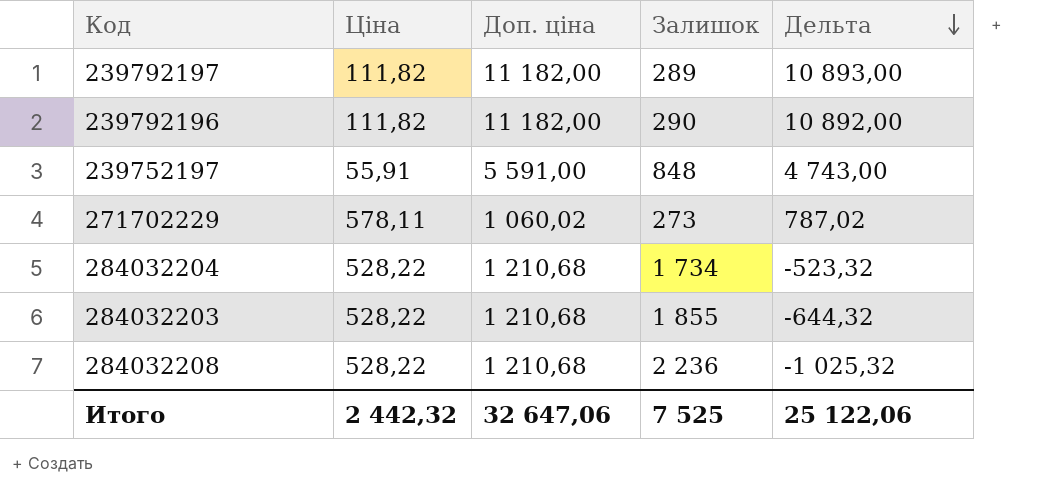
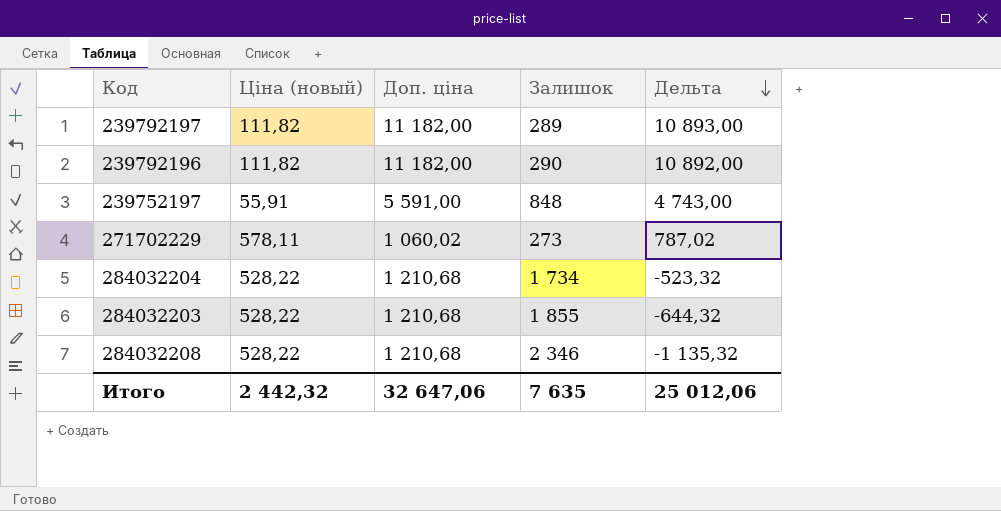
column name: Ціна -> Ціна (новый)
284032208 | Залишок: 2 236 -> 2 346
284032208 | Дельта: -1 025,32 -> -1 135,32
Итого | Залишок: 7 525 -> 7 635
Итого | Дельта: 25 122,06 -> 25 012,06

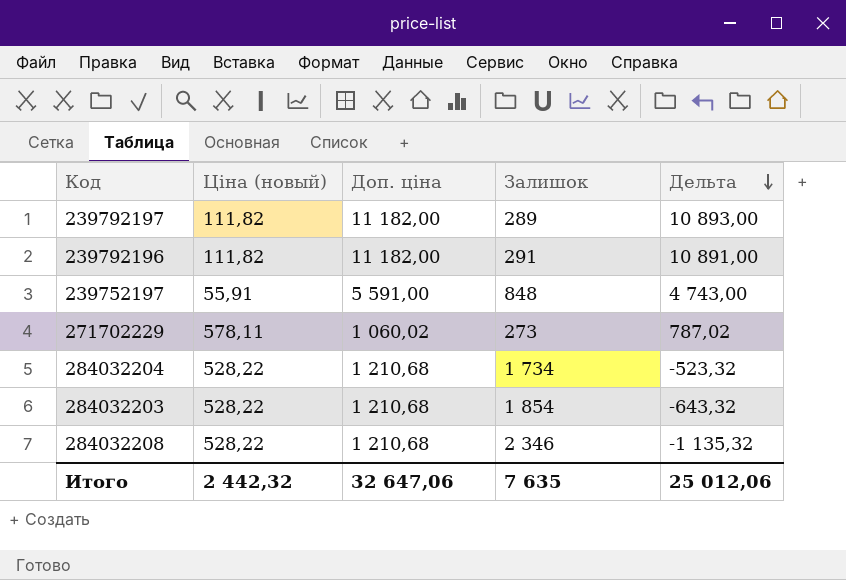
239792196 | Залишок: 290 -> 291
239792196 | Дельта: 10 892,00 -> 10 891,00
284032203 | Залишок: 1 855 -> 1 854
284032203 | Дельта: -644,32 -> -643,32

